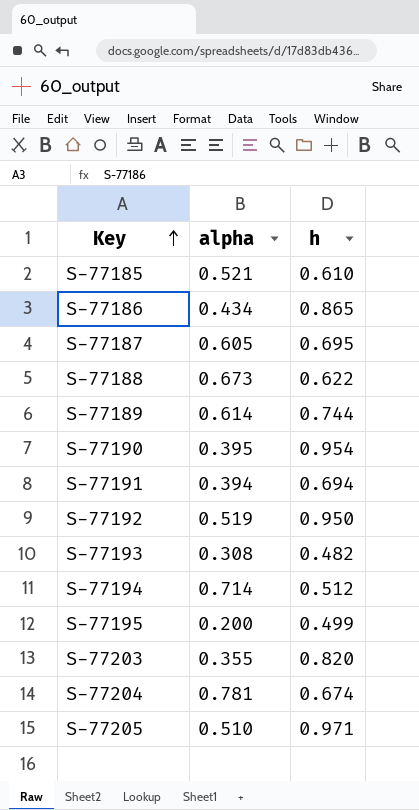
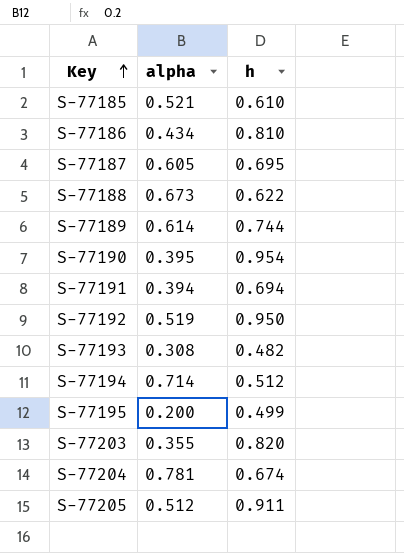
S-77186 | h: 0.865 -> 0.810
S-77205 | alpha: 0.510 -> 0.512
S-77205 | h: 0.971 -> 0.911

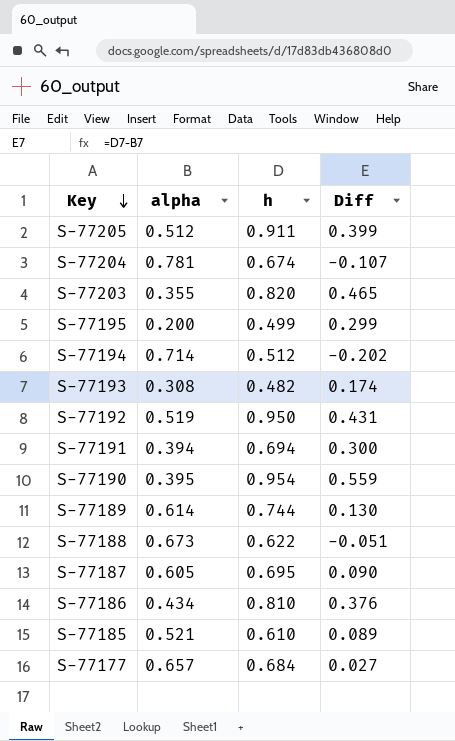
row order: Key ascending -> Key descending
column Diff | formula: none -> [h] - [alpha]
row S-77177: none -> 0.657 | 0.684 | 0.027

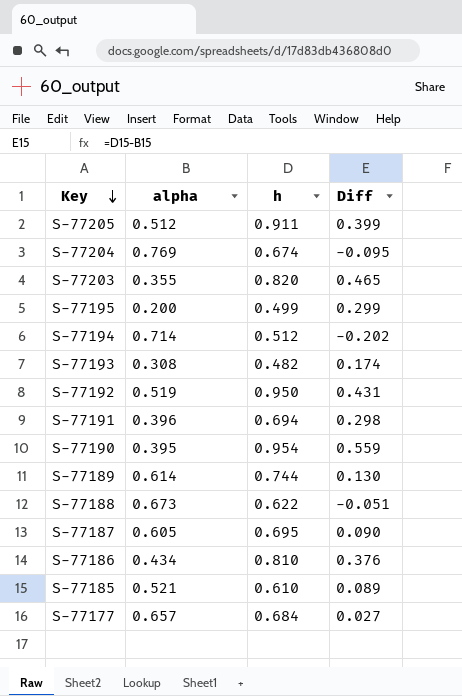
S-77204 | alpha: 0.781 -> 0.769
S-77204 | Diff: -0.107 -> -0.095
S-77191 | alpha: 0.394 -> 0.396
S-77191 | Diff: 0.300 -> 0.298

